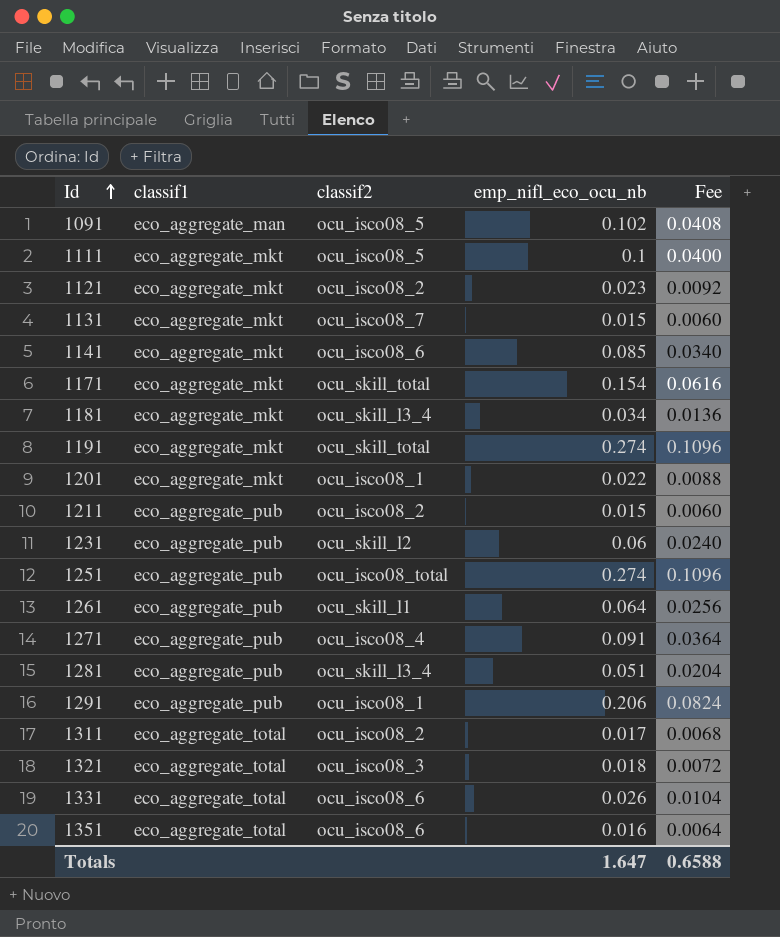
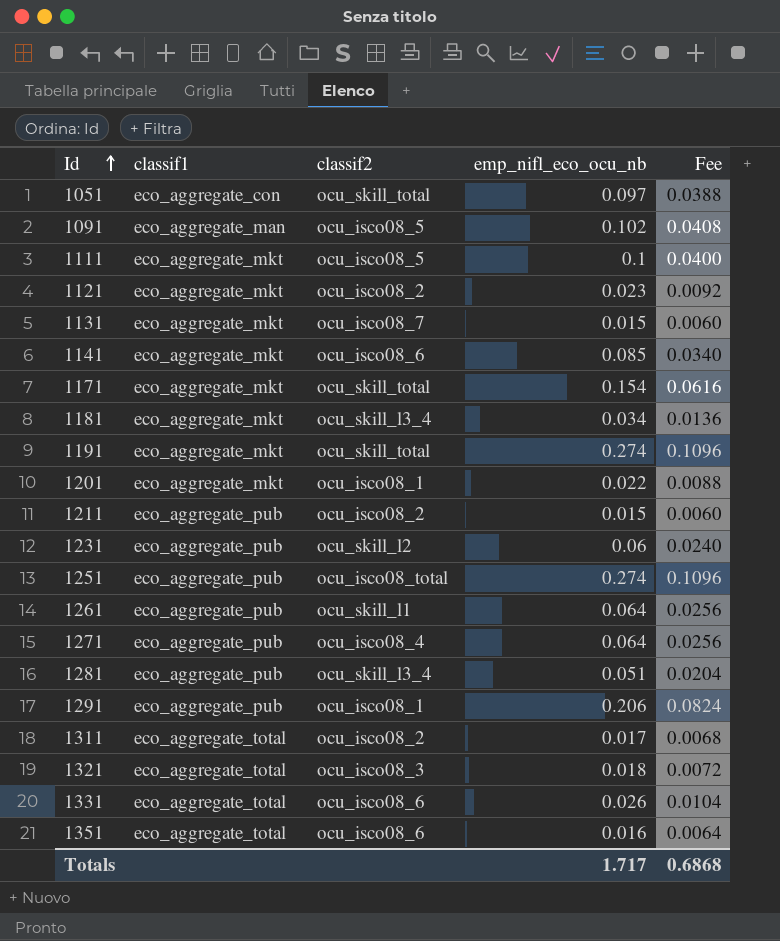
row 1051: none -> eco_aggregate_con | ocu_skill_total | 0.097 | 0.0388
1271 | emp_nifl_eco_ocu_nb: 0.091 -> 0.064
1271 | Fee: 0.0364 -> 0.0256
Totals | emp_nifl_eco_ocu_nb: 1.647 -> 1.717
Totals | Fee: 0.6588 -> 0.6868

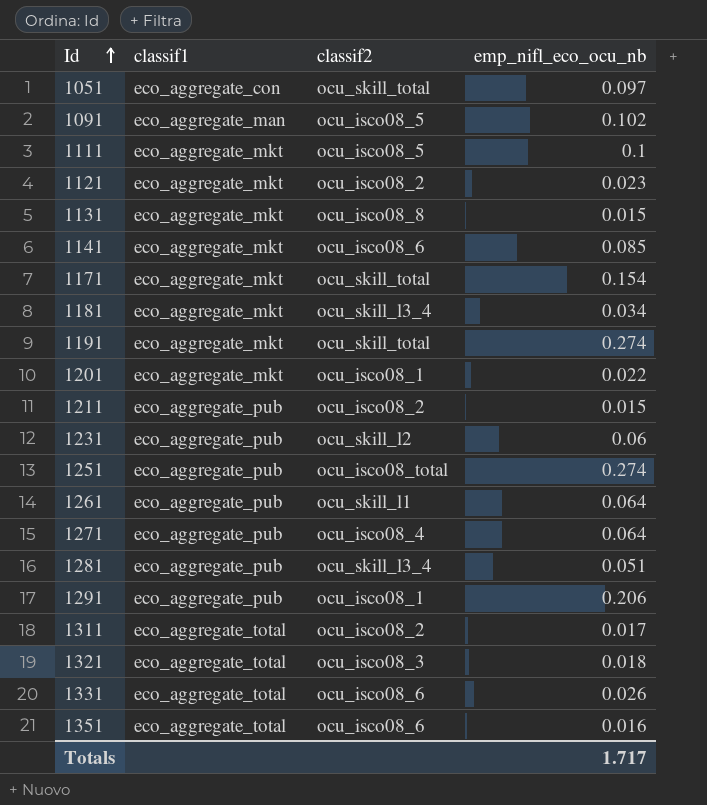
column Fee | formula: [emp_nifl_eco_ocu_nb] * 0.4 -> none
1131 | classif2: ocu_isco08_7 -> ocu_isco08_8

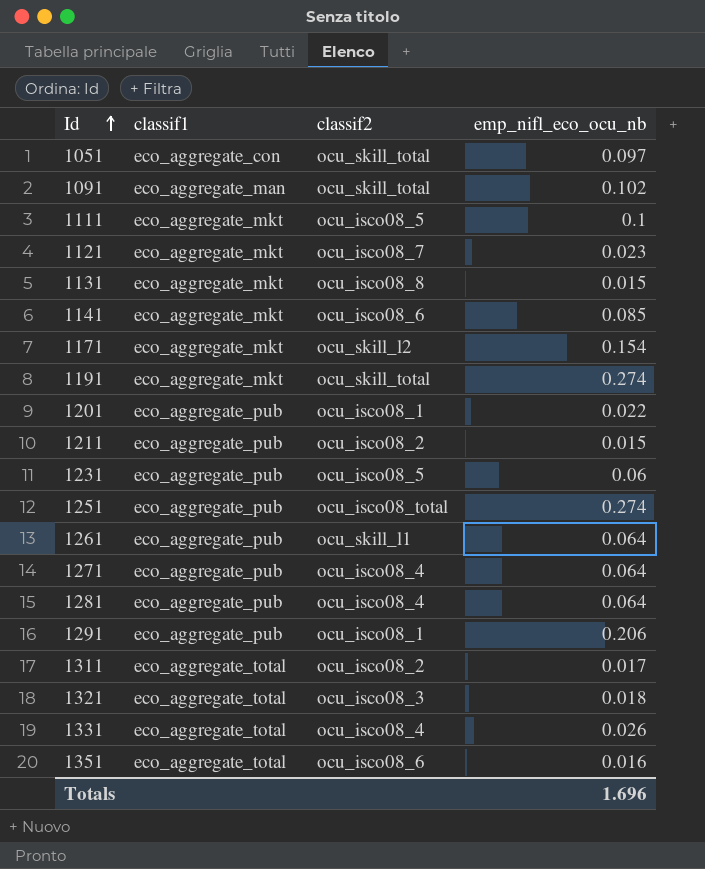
row 1181: eco_aggregate_mkt | ocu_skill_l3_4 | 0.034 -> none
1091 | classif2: ocu_isco08_5 -> ocu_skill_total
1121 | classif2: ocu_isco08_2 -> ocu_isco08_7
1171 | classif2: ocu_skill_total -> ocu_skill_l2
1201 | classif1: eco_aggregate_mkt -> eco_aggregate_pub
1231 | classif2: ocu_skill_l2 -> ocu_isco08_5
1281 | classif2: ocu_skill_l3_4 -> ocu_isco08_4
1281 | emp_nifl_eco_ocu_nb: 0.051 -> 0.064
1331 | classif2: ocu_isco08_6 -> ocu_isco08_4
Totals | emp_nifl_eco_ocu_nb: 1.717 -> 1.696

